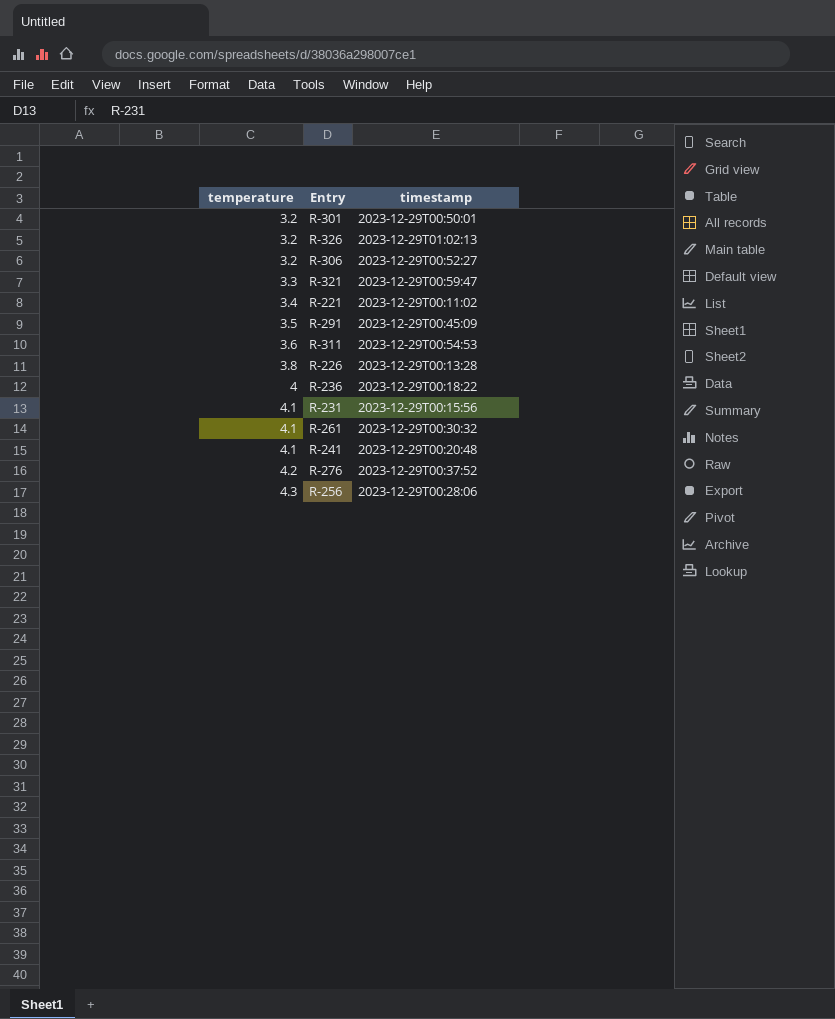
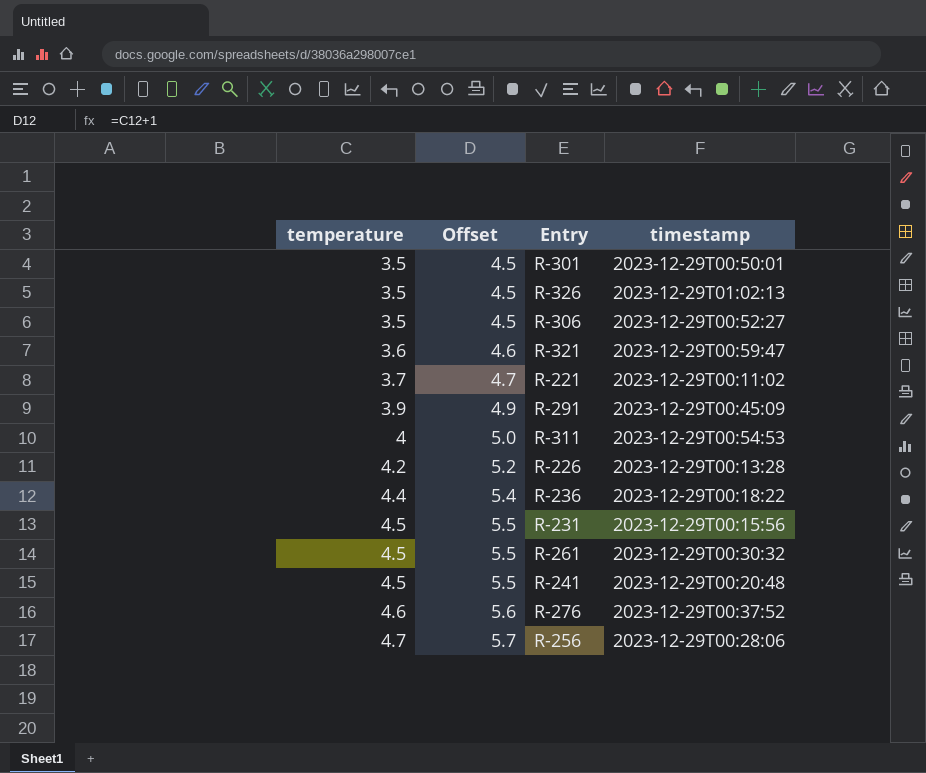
column Offset | formula: none -> [temperature] + 1
R-301 | temperature: 3.2 -> 3.5
R-326 | temperature: 3.2 -> 3.5
R-306 | temperature: 3.2 -> 3.5
R-321 | temperature: 3.3 -> 3.6
R-221 | temperature: 3.4 -> 3.7
R-291 | temperature: 3.5 -> 3.9
R-311 | temperature: 3.6 -> 4
R-226 | temperature: 3.8 -> 4.2
R-236 | temperature: 4 -> 4.4
R-231 | temperature: 4.1 -> 4.5
R-261 | temperature: 4.1 -> 4.5
R-241 | temperature: 4.1 -> 4.5
R-276 | temperature: 4.2 -> 4.6
R-256 | temperature: 4.3 -> 4.7

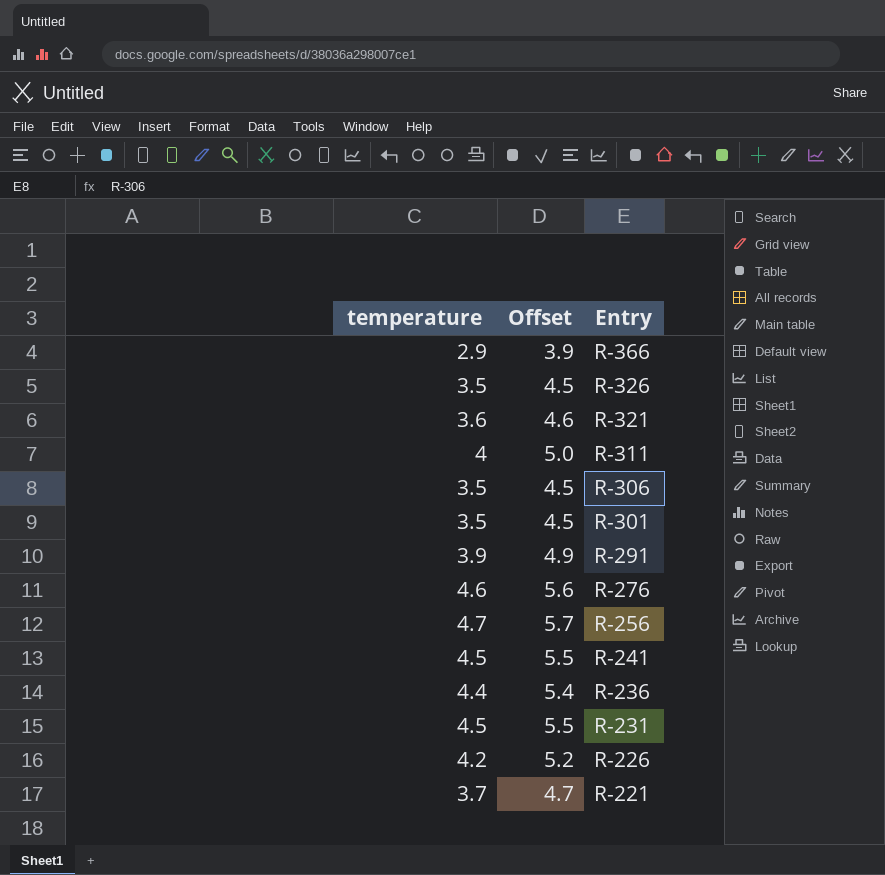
row order: temperature ascending -> Entry descending
column timestamp | position: 4 -> none
row R-261: 4.5 | 5.5 | 2023-12-29T00:30:32 -> none
row R-366: none -> 2.9 | 3.9

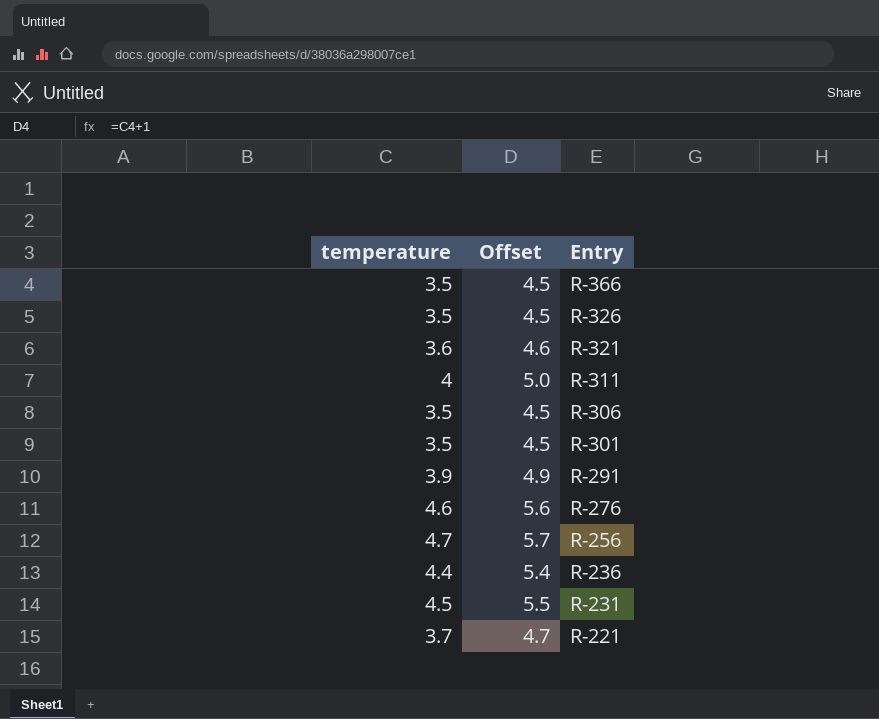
row R-241: 4.5 | 5.5 -> none
row R-226: 4.2 | 5.2 -> none
R-366 | temperature: 2.9 -> 3.5
R-366 | Offset: 3.9 -> 4.5

